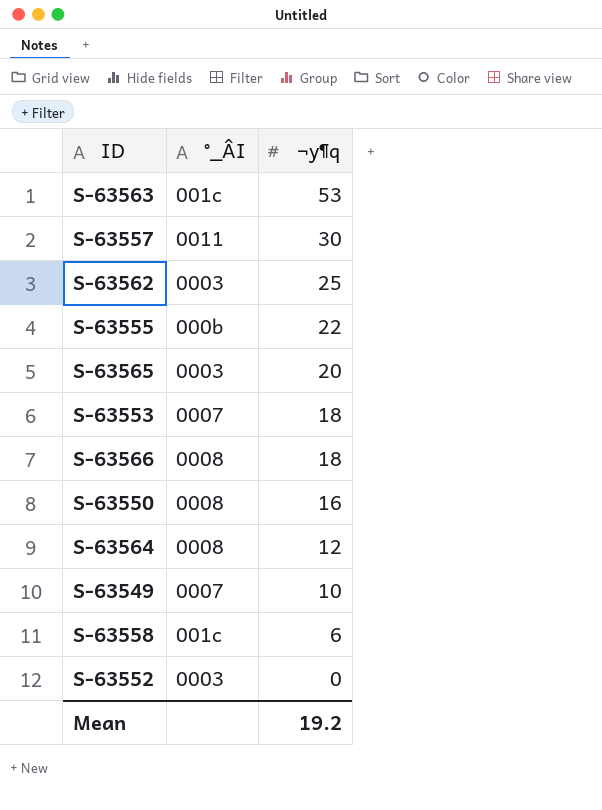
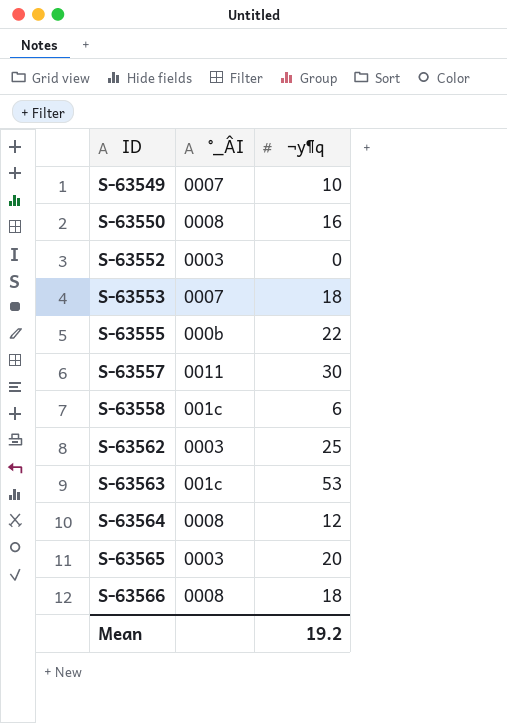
row order: ¬y¶q descending -> ID ascending

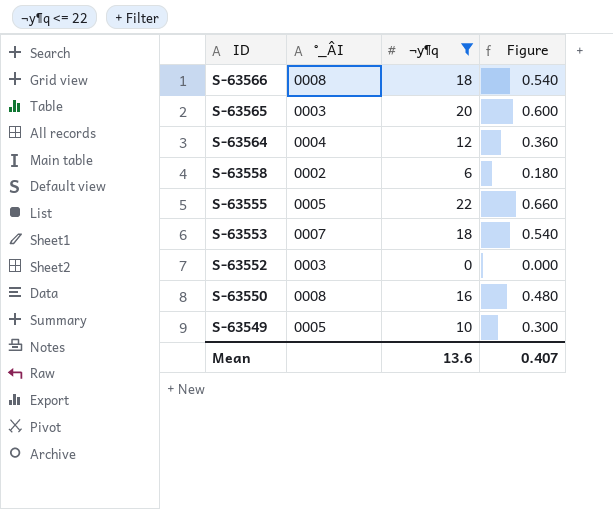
filter: none -> ¬y¶q <= 22
row order: ID ascending -> ID descending
column Figure | formula: none -> [¬y¶q] * 0.03
S-63564 | °_ÂI: 0008 -> 0004
S-63558 | °_ÂI: 001c -> 0002
S-63555 | °_ÂI: 000b -> 0005
S-63549 | °_ÂI: 0007 -> 0005
Mean | ¬y¶q: 19.2 -> 13.6

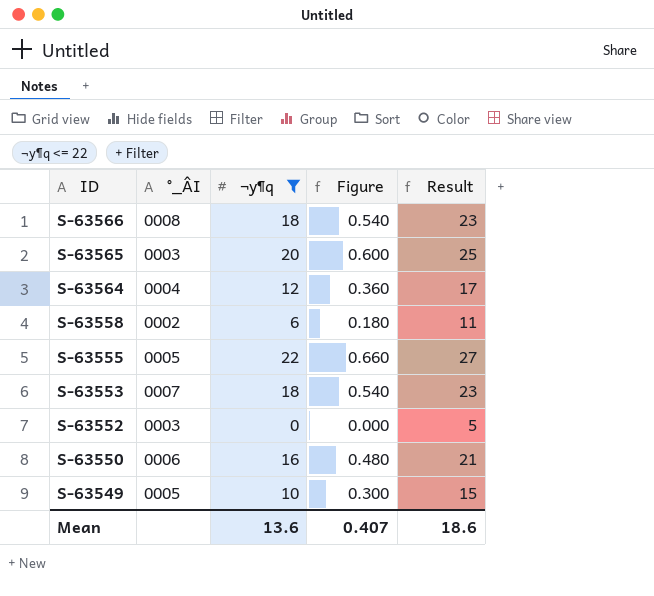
column Result | formula: none -> [¬y¶q] + 5
S-63550 | °_ÂI: 0008 -> 0006

